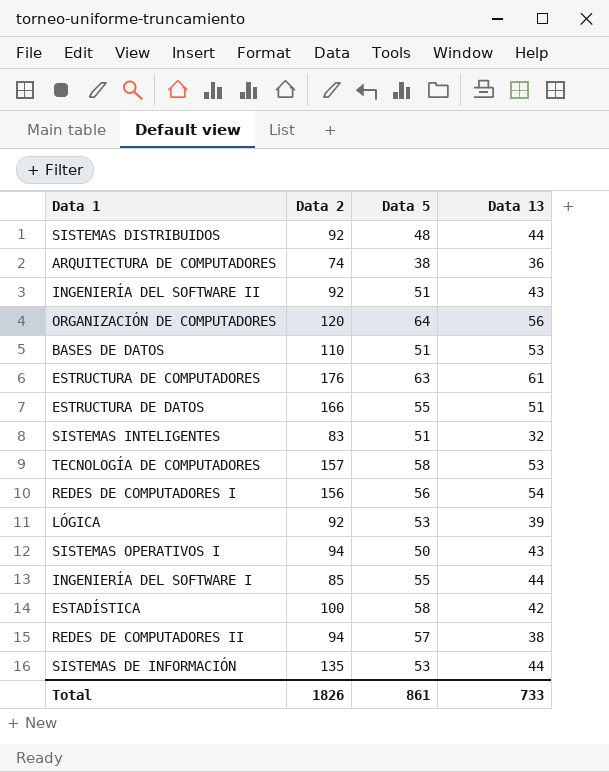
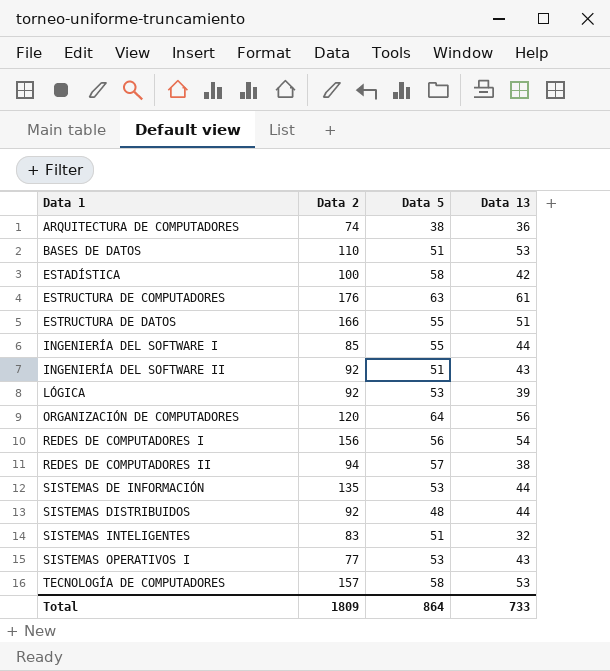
row order: none -> Data 1 ascending
SISTEMAS OPERATIVOS I | Data 2: 94 -> 77
SISTEMAS OPERATIVOS I | Data 5: 50 -> 53
Total | Data 2: 1826 -> 1809
Total | Data 5: 861 -> 864

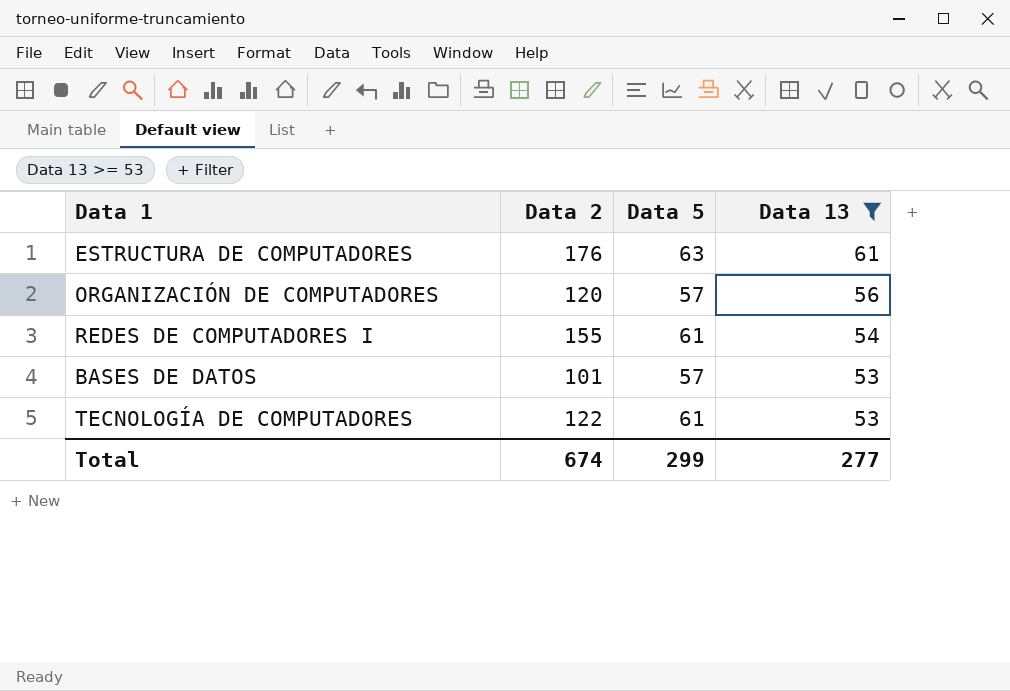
filter: none -> Data 13 >= 53
row order: Data 1 ascending -> Data 13 descending
ORGANIZACIÓN DE COMPUTADORES | Data 5: 64 -> 57
REDES DE COMPUTADORES I | Data 2: 156 -> 155
REDES DE COMPUTADORES I | Data 5: 56 -> 61
BASES DE DATOS | Data 2: 110 -> 101
BASES DE DATOS | Data 5: 51 -> 57
TECNOLOGÍA DE COMPUTADORES | Data 2: 157 -> 122
TECNOLOGÍA DE COMPUTADORES | Data 5: 58 -> 61
Total | Data 2: 1809 -> 674
Total | Data 5: 864 -> 299
Total | Data 13: 733 -> 277

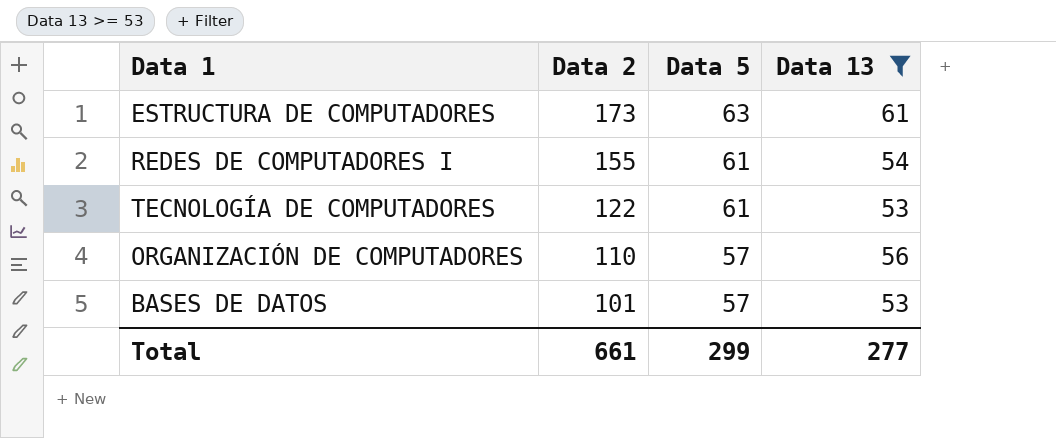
row order: Data 13 descending -> Data 2 descending
ESTRUCTURA DE COMPUTADORES | Data 2: 176 -> 173
ORGANIZACIÓN DE COMPUTADORES | Data 2: 120 -> 110
Total | Data 2: 674 -> 661

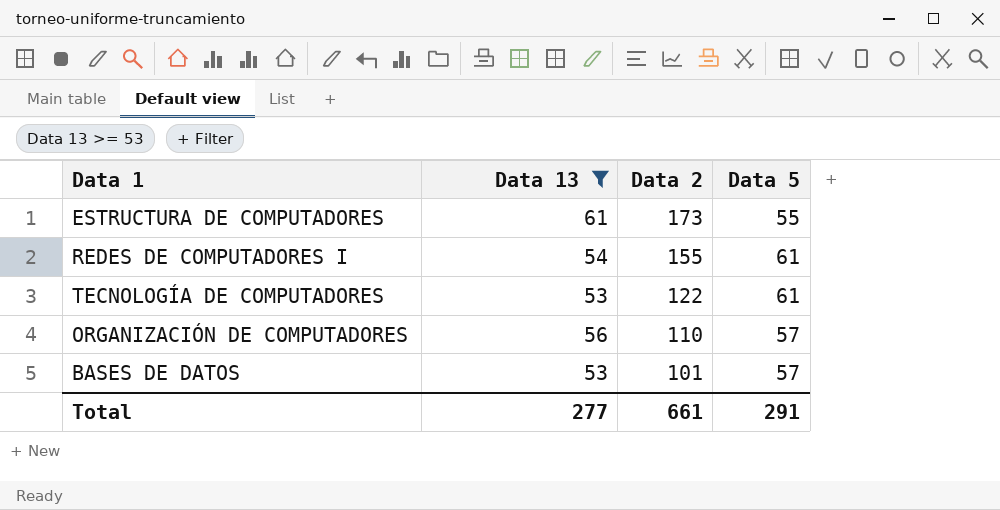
column Data 13 | position: 4 -> 2
ESTRUCTURA DE COMPUTADORES | Data 5: 63 -> 55
Total | Data 5: 299 -> 291

